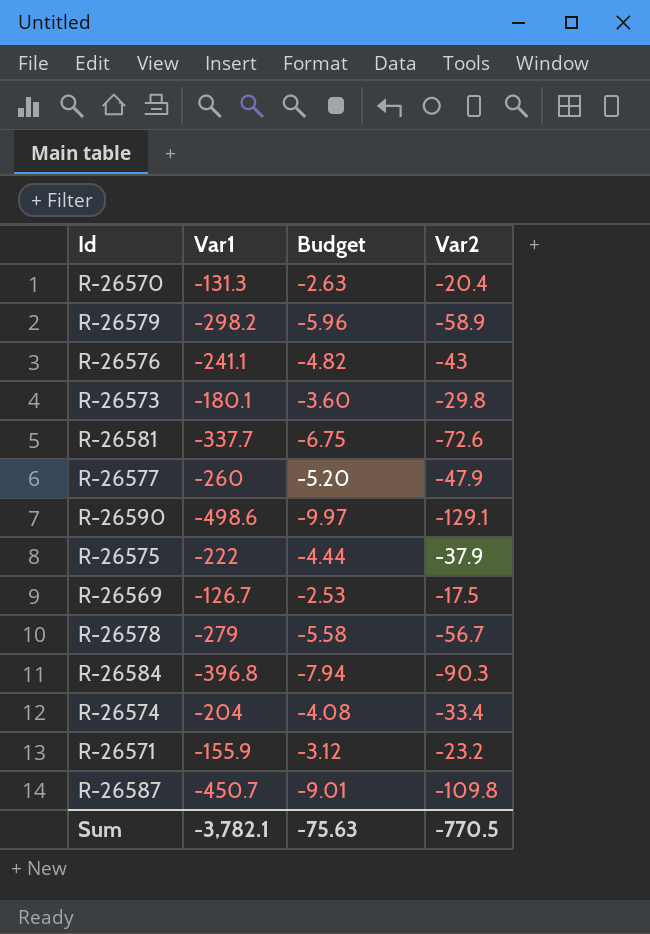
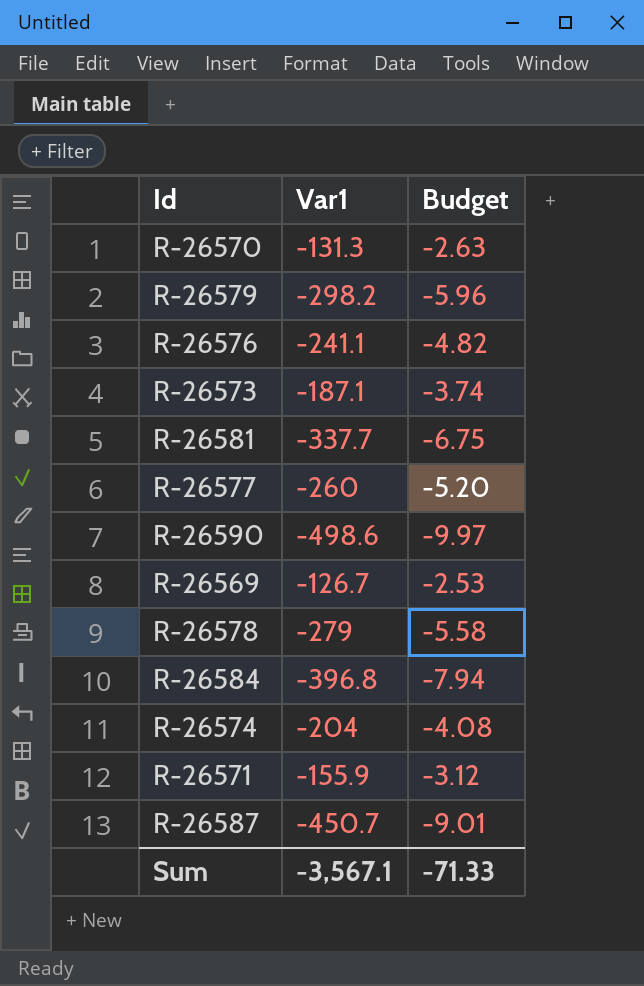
column Var2 | position: 4 -> none
row R-26575: -222 | -4.44 | -37.9 -> none
R-26573 | Var1: -180.1 -> -187.1
R-26573 | Budget: -3.60 -> -3.74
Sum | Var1: -3,782.1 -> -3,567.1
Sum | Budget: -75.63 -> -71.33

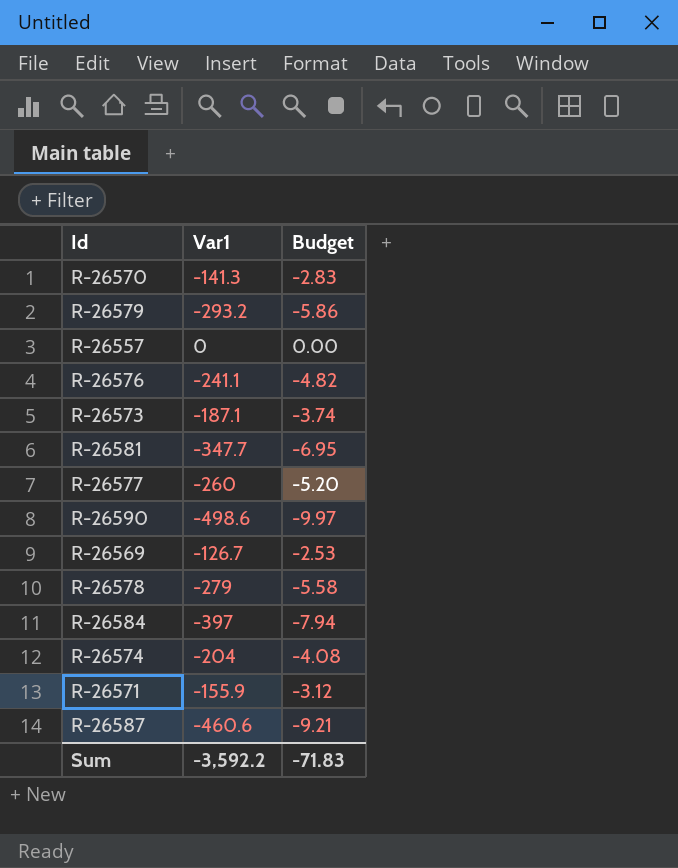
R-26570 | Var1: -131.3 -> -141.3
R-26570 | Budget: -2.63 -> -2.83
R-26579 | Var1: -298.2 -> -293.2
R-26579 | Budget: -5.96 -> -5.86
row R-26557: none -> 0 | 0.00
R-26581 | Var1: -337.7 -> -347.7
R-26581 | Budget: -6.75 -> -6.95
R-26584 | Var1: -396.8 -> -397
R-26587 | Var1: -450.7 -> -460.6
R-26587 | Budget: -9.01 -> -9.21
Sum | Var1: -3,567.1 -> -3,592.2
Sum | Budget: -71.33 -> -71.83

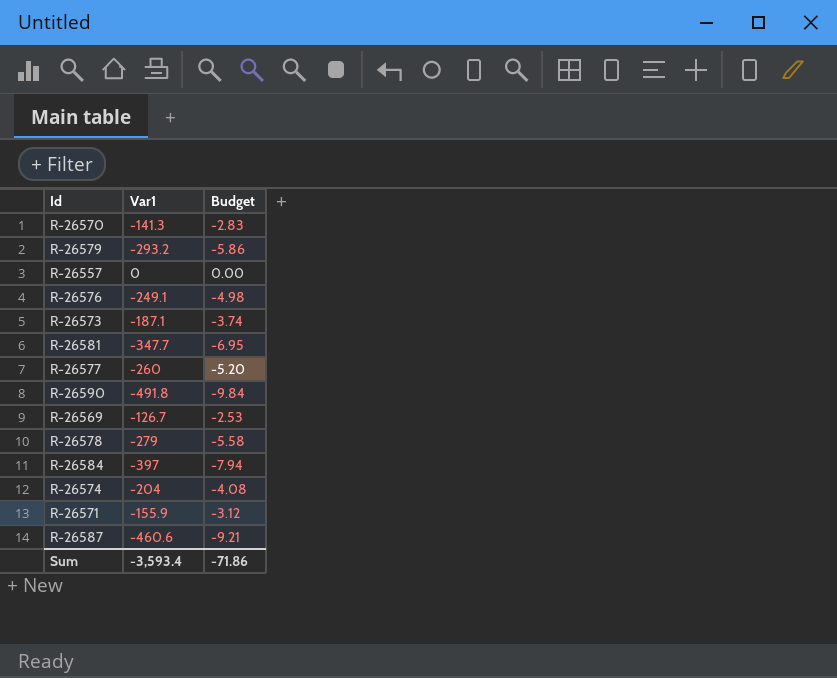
R-26576 | Var1: -241.1 -> -249.1
R-26576 | Budget: -4.82 -> -4.98
R-26590 | Var1: -498.6 -> -491.8
R-26590 | Budget: -9.97 -> -9.84
Sum | Var1: -3,592.2 -> -3,593.4
Sum | Budget: -71.83 -> -71.86

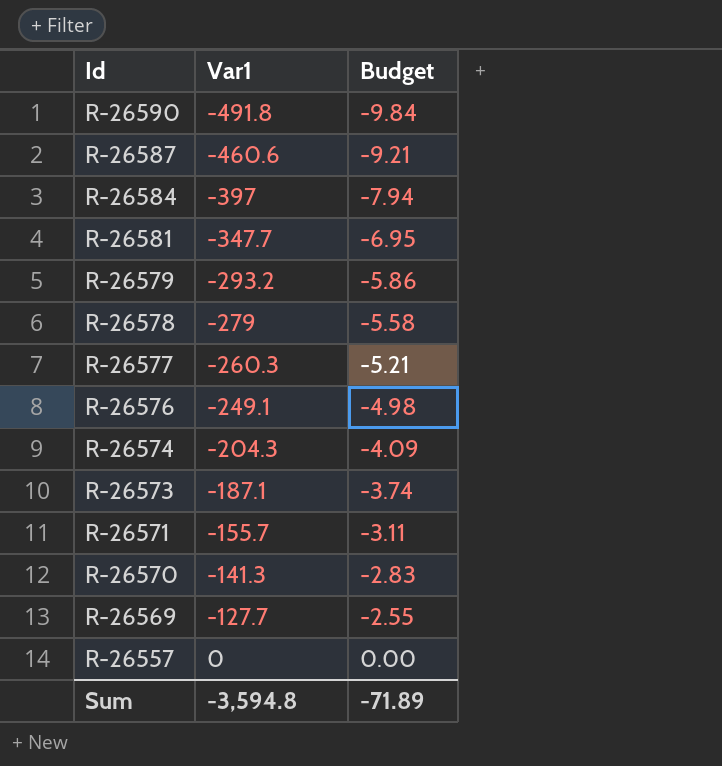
row order: none -> Id descending
R-26577 | Var1: -260 -> -260.3
R-26577 | Budget: -5.20 -> -5.21
R-26574 | Var1: -204 -> -204.3
R-26574 | Budget: -4.08 -> -4.09
R-26571 | Var1: -155.9 -> -155.7
R-26571 | Budget: -3.12 -> -3.11
R-26569 | Var1: -126.7 -> -127.7
R-26569 | Budget: -2.53 -> -2.55
Sum | Var1: -3,593.4 -> -3,594.8
Sum | Budget: -71.86 -> -71.89

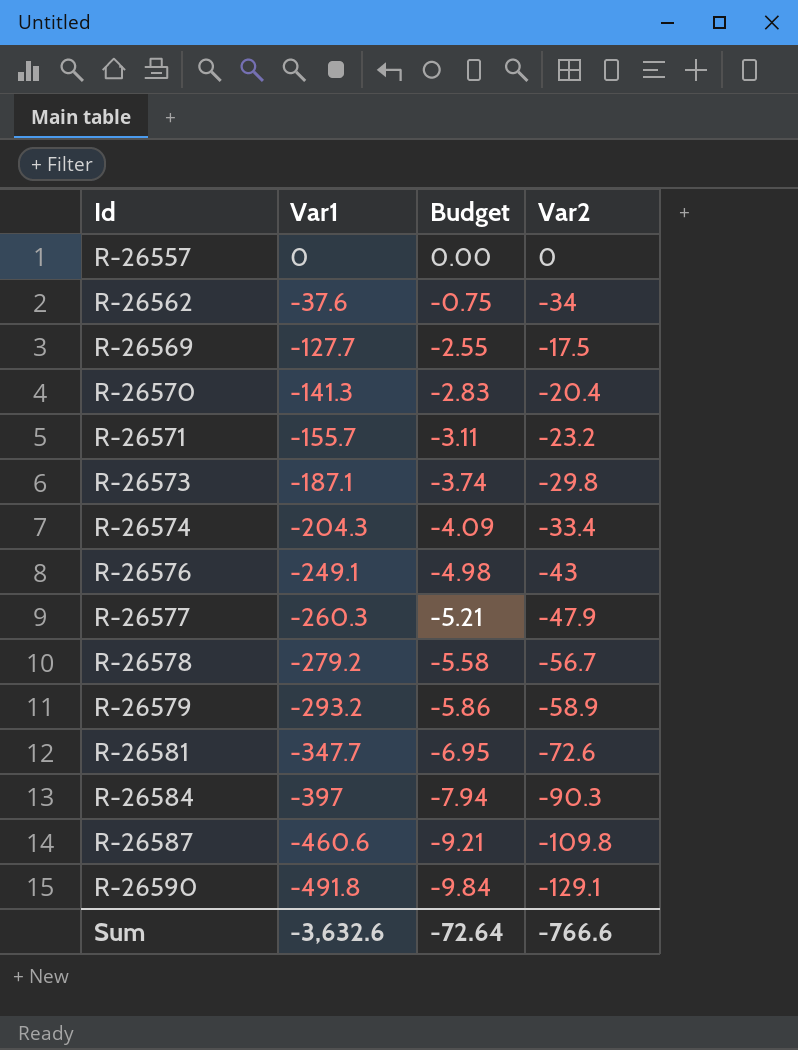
row order: Id descending -> Id ascending
column Var2 | position: none -> 4
row R-26562: none -> -37.6 | -0.75 | -34
R-26578 | Var1: -279 -> -279.2
Sum | Var1: -3,594.8 -> -3,632.6
Sum | Budget: -71.89 -> -72.64

